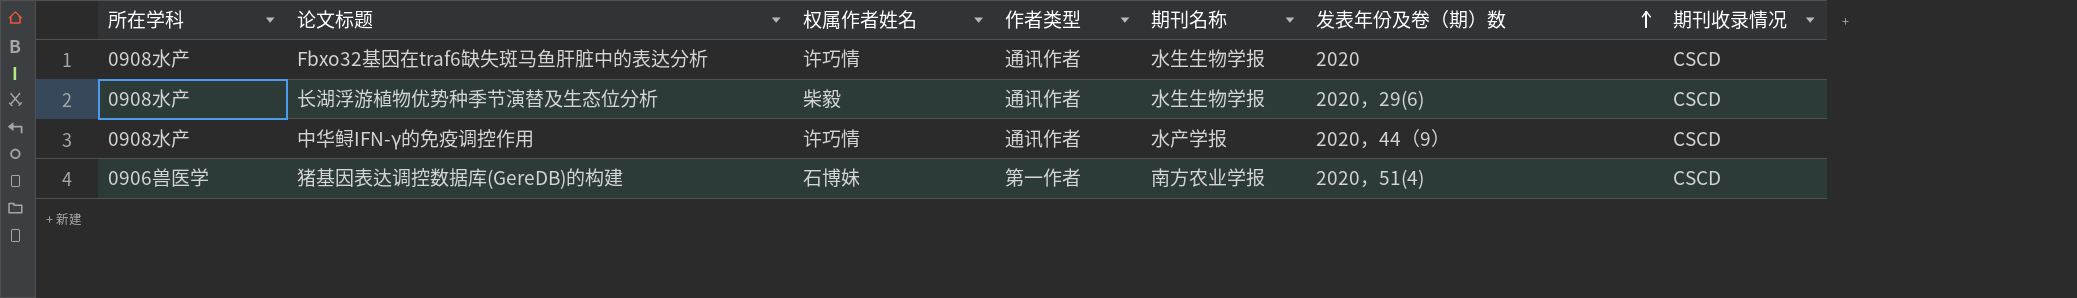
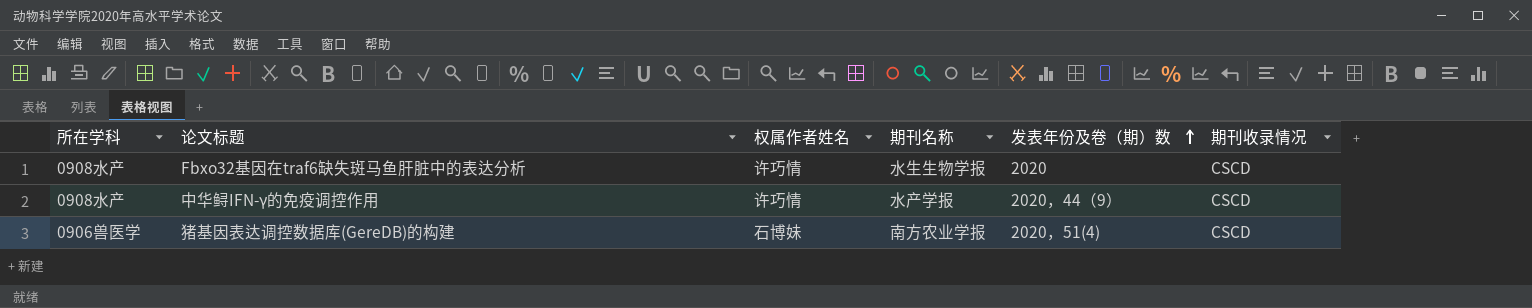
column 作者类型 | position: 4 -> none
row 长湖浮游植物优势种季节演替及生态位分析: 0908水产 | 柴毅 | 通讯作者 | 水生生物学报 | 2020，29(6) | CSCD -> none

